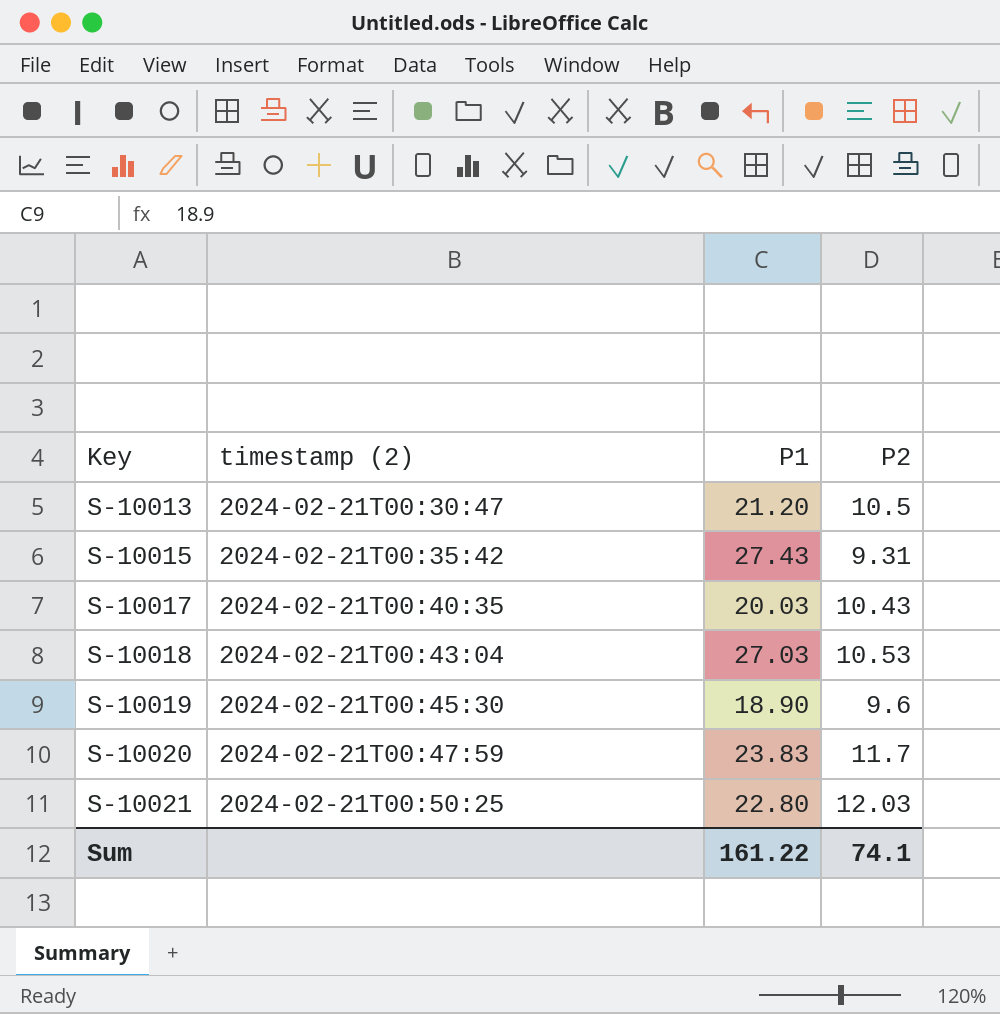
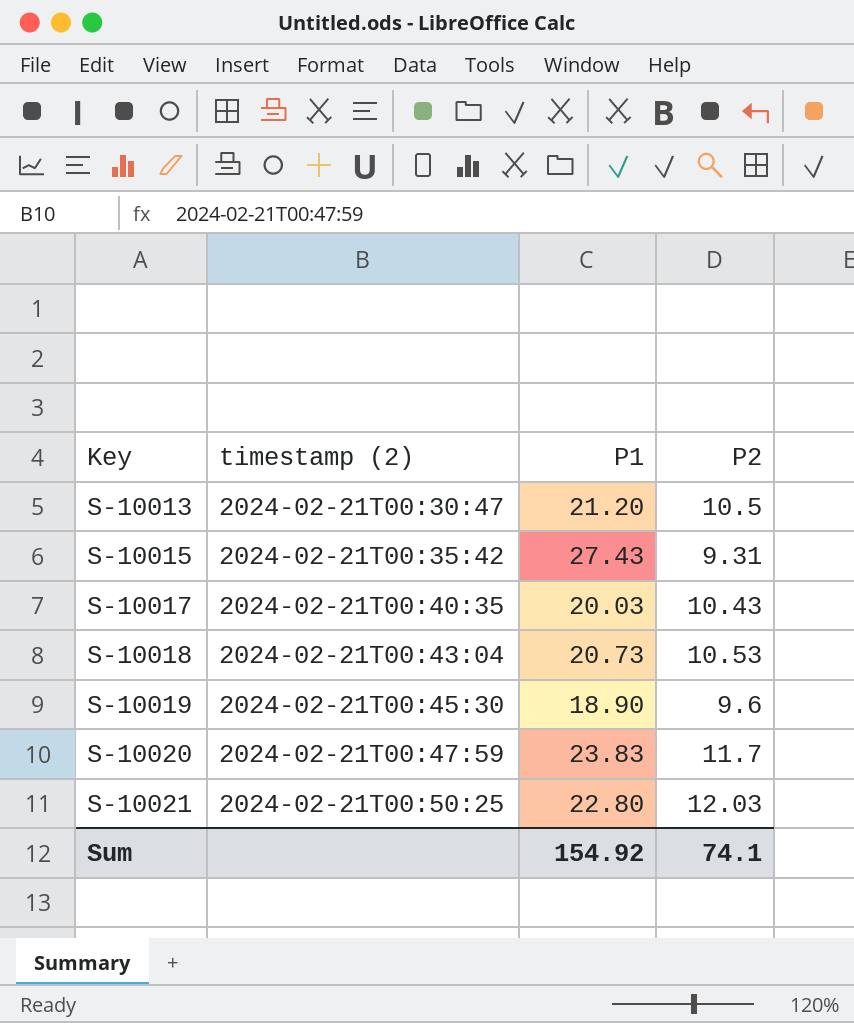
S-10018 | P1: 27.03 -> 20.73
Sum | P1: 161.22 -> 154.92

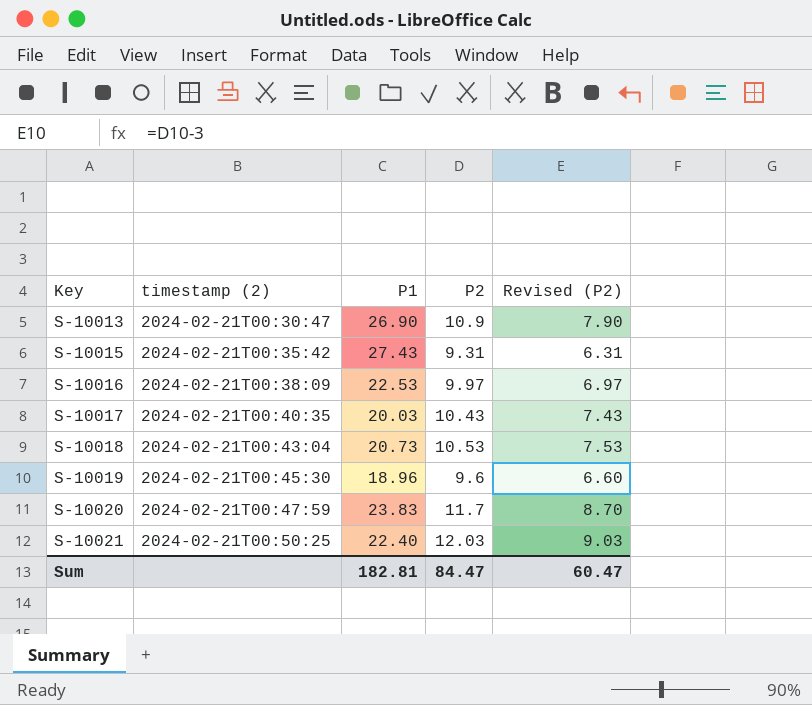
column Revised (P2) | formula: none -> [P2] - 3
S-10013 | P1: 21.20 -> 26.90
S-10013 | P2: 10.5 -> 10.9
row S-10016: none -> 2024-02-21T00:38:09 | 22.53 | 9.97 | 6.97
S-10019 | P1: 18.90 -> 18.96
S-10021 | P1: 22.80 -> 22.40
Sum | P1: 154.92 -> 182.81
Sum | P2: 74.1 -> 84.47

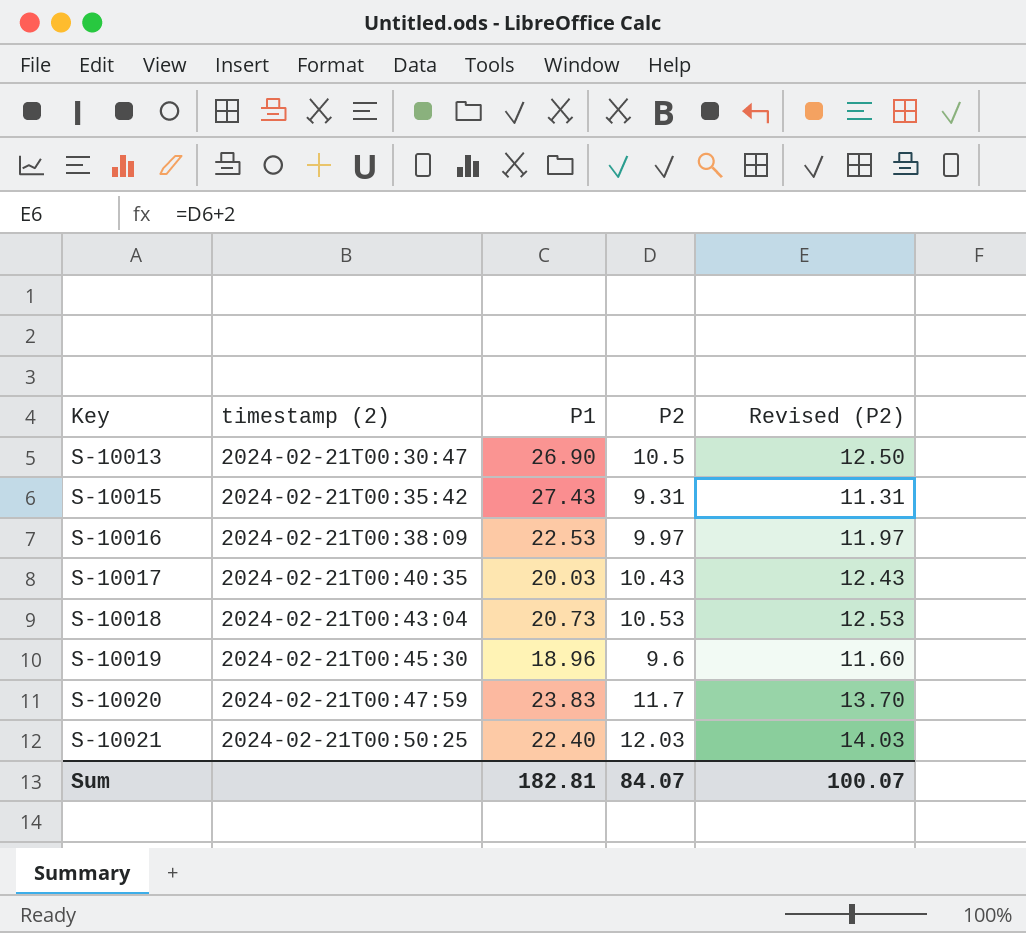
column Revised (P2) | formula: [P2] - 3 -> [P2] + 2
S-10013 | P2: 10.9 -> 10.5
Sum | P2: 84.47 -> 84.07
Sum | Revised (P2): 60.47 -> 100.07

